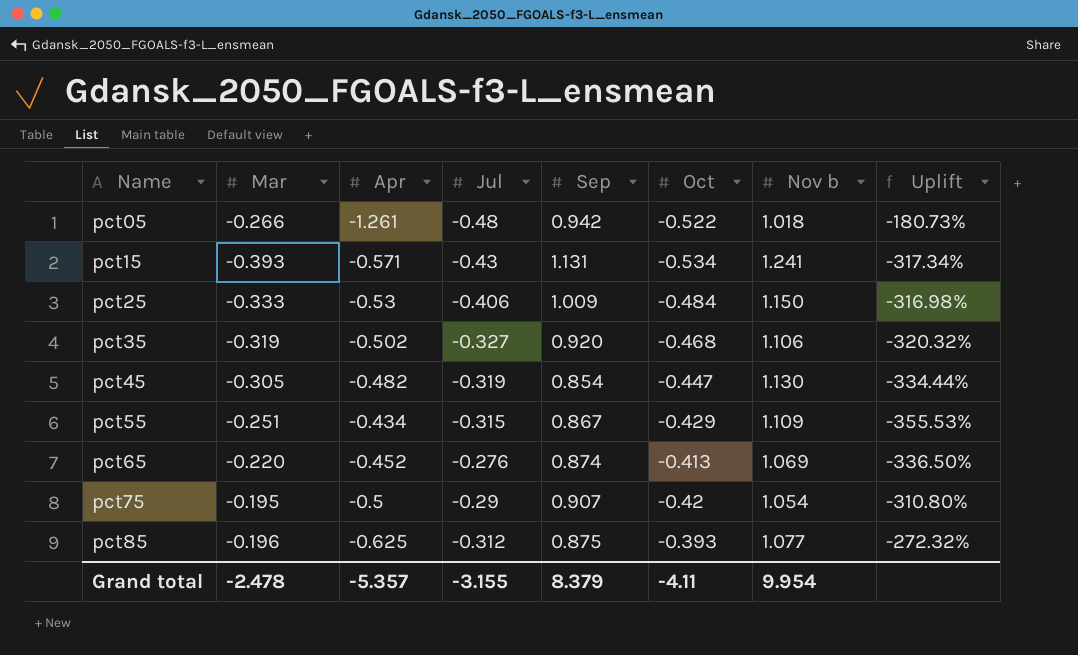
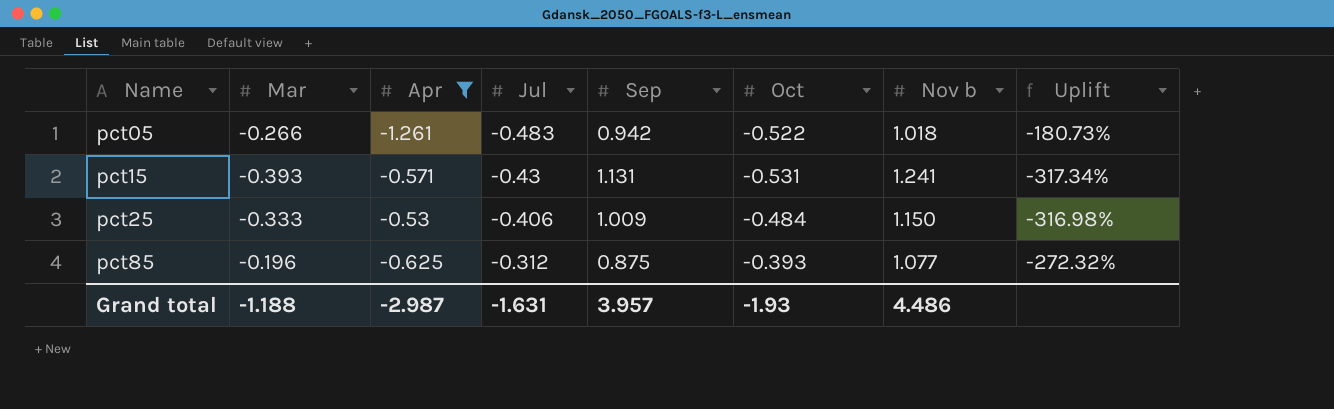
filter: none -> Apr <= -0.53
pct05 | Jul: -0.48 -> -0.483
pct15 | Oct: -0.534 -> -0.531
Grand total | Mar: -2.478 -> -1.188
Grand total | Apr: -5.357 -> -2.987
Grand total | Jul: -3.155 -> -1.631
Grand total | Sep: 8.379 -> 3.957
Grand total | Oct: -4.11 -> -1.93
Grand total | Nov b: 9.954 -> 4.486

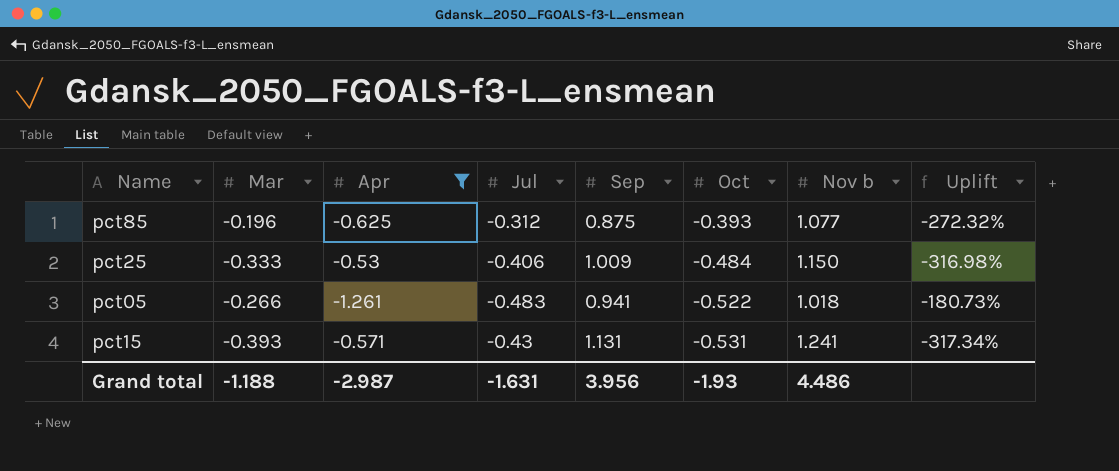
row order: Name ascending -> Oct descending
pct05 | Sep: 0.942 -> 0.941
Grand total | Sep: 3.957 -> 3.956

